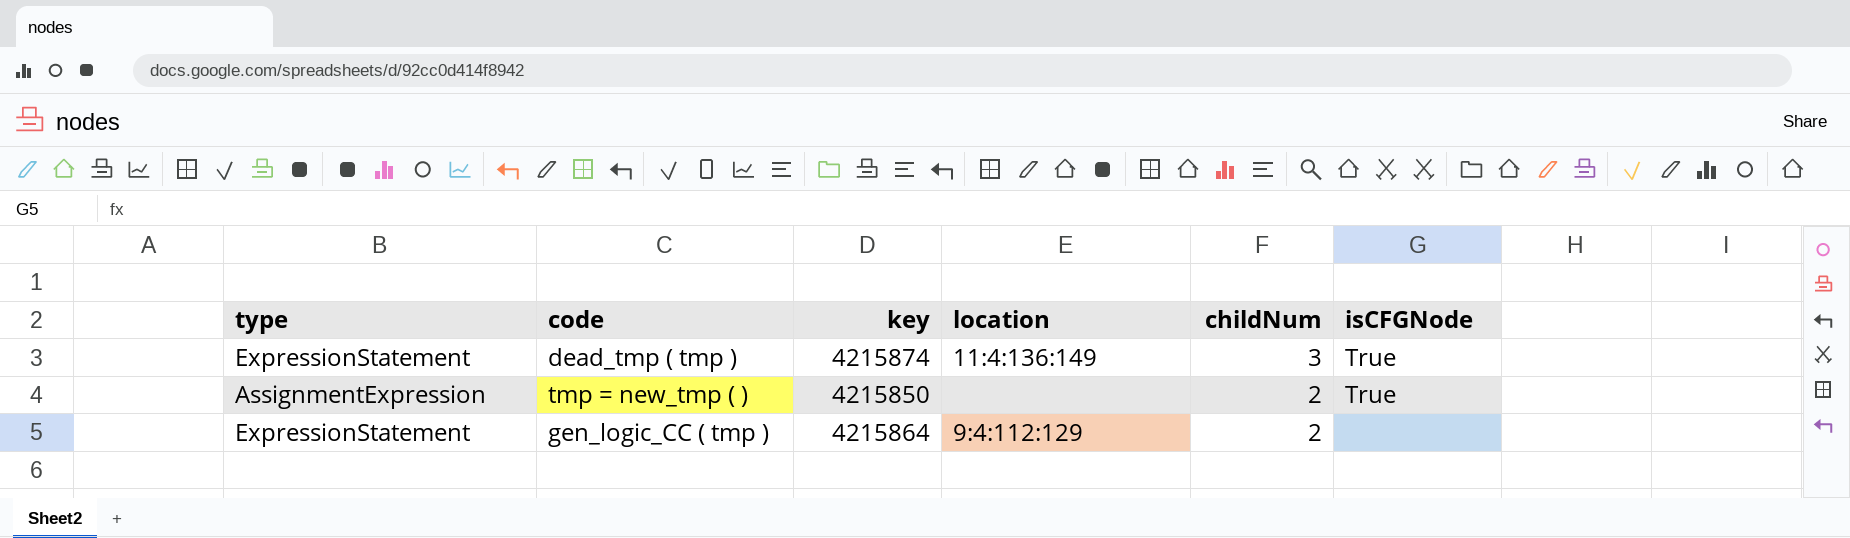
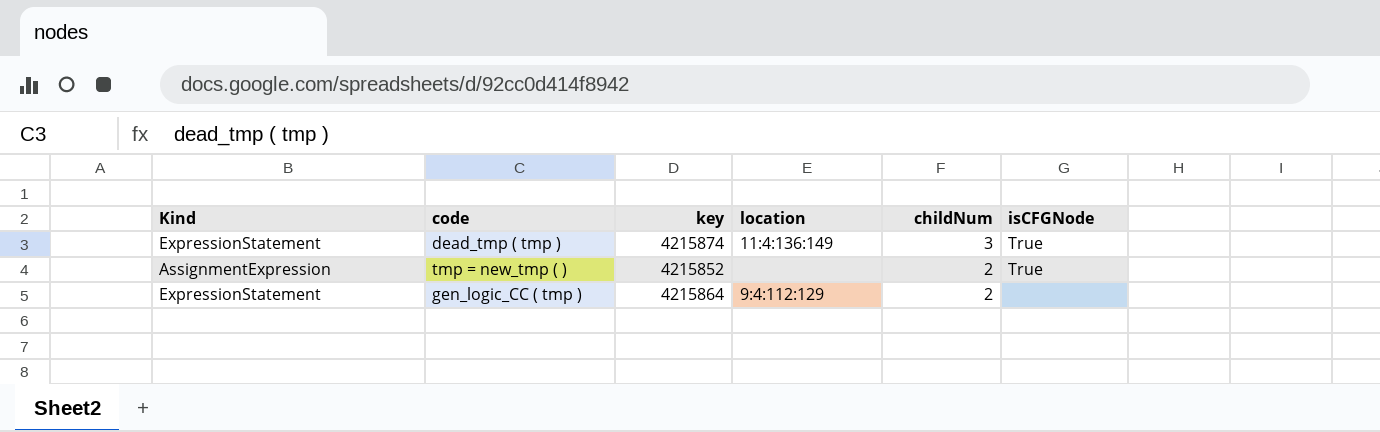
column name: type -> Kind
tmp = new_tmp ( ) | key: 4215850 -> 4215852

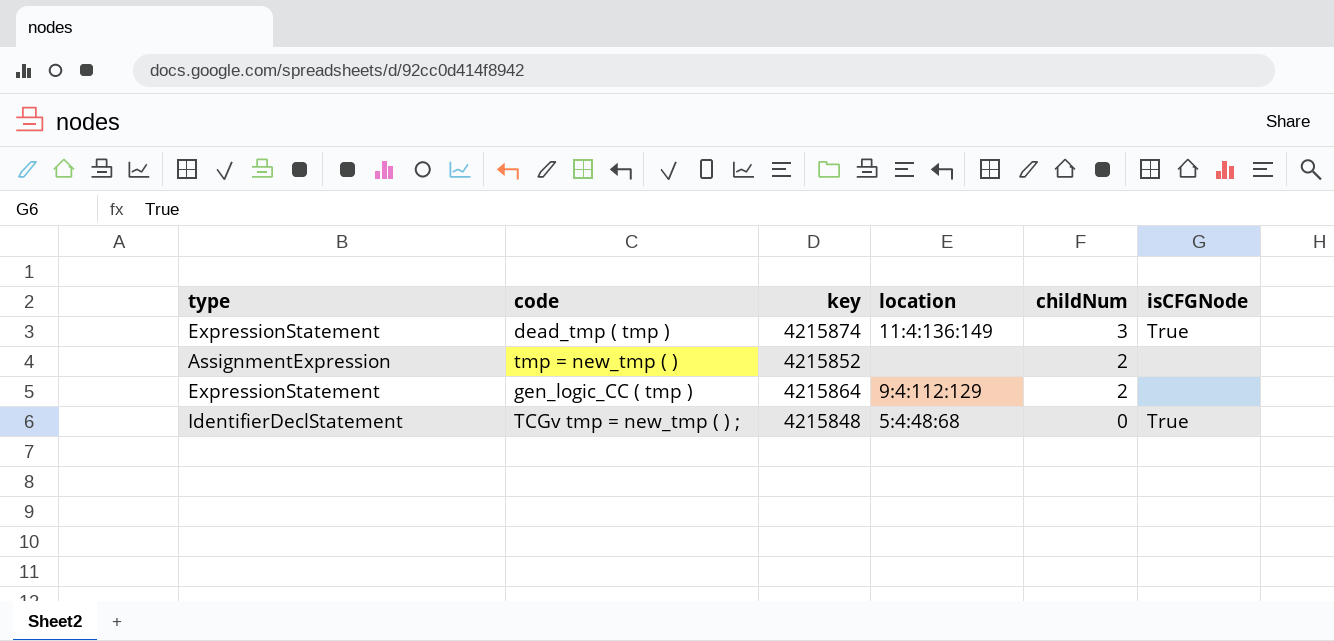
column name: Kind -> type
tmp = new_tmp ( ) | isCFGNode: True -> none
row TCGv tmp = new_tmp ( ) ;: none -> IdentifierDeclStatement | 4215848 | 5:4:48:68 | 0 | True

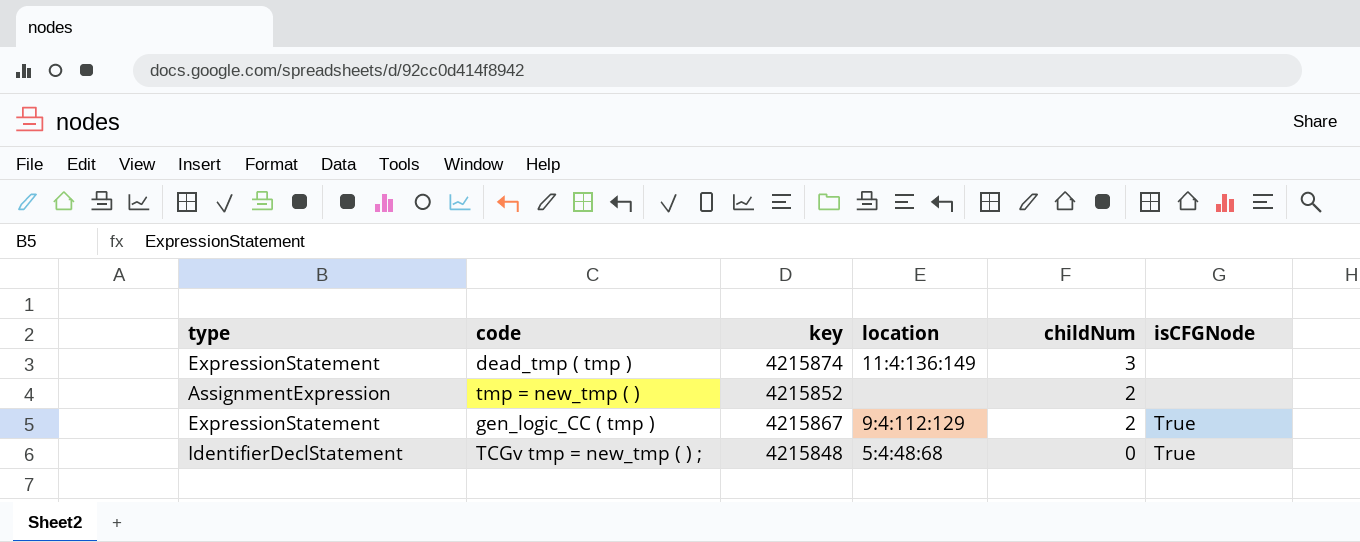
dead_tmp ( tmp ) | isCFGNode: True -> none
gen_logic_CC ( tmp ) | key: 4215864 -> 4215867
gen_logic_CC ( tmp ) | isCFGNode: none -> True

